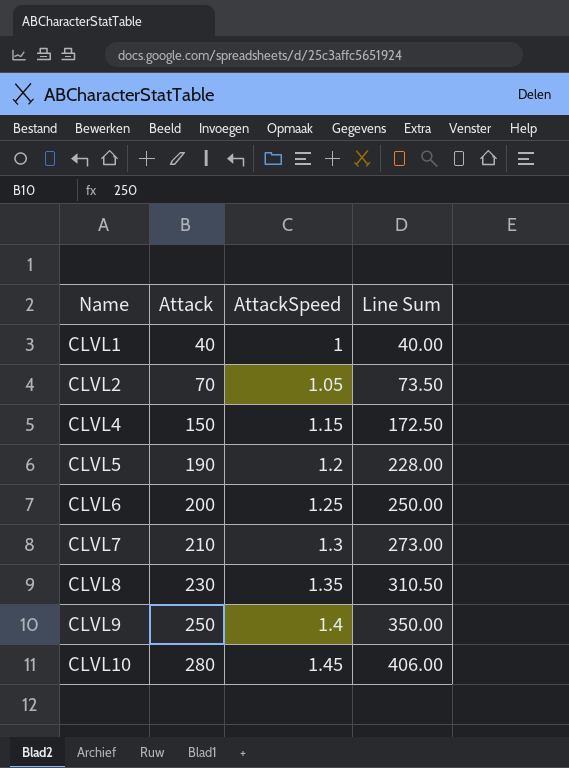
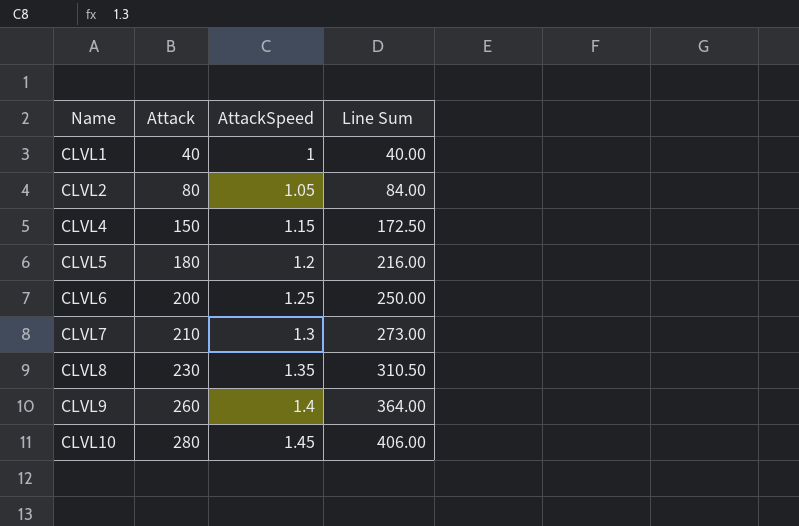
CLVL2 | Attack: 70 -> 80
CLVL2 | Line Sum: 73.50 -> 84.00
CLVL5 | Attack: 190 -> 180
CLVL5 | Line Sum: 228.00 -> 216.00
CLVL9 | Attack: 250 -> 260
CLVL9 | Line Sum: 350.00 -> 364.00

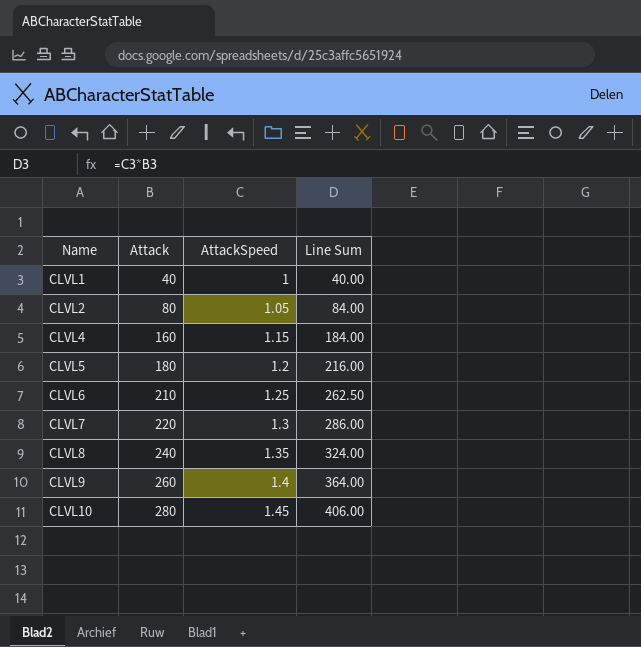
CLVL4 | Attack: 150 -> 160
CLVL4 | Line Sum: 172.50 -> 184.00
CLVL6 | Attack: 200 -> 210
CLVL6 | Line Sum: 250.00 -> 262.50
CLVL7 | Attack: 210 -> 220
CLVL7 | Line Sum: 273.00 -> 286.00
CLVL8 | Attack: 230 -> 240
CLVL8 | Line Sum: 310.50 -> 324.00

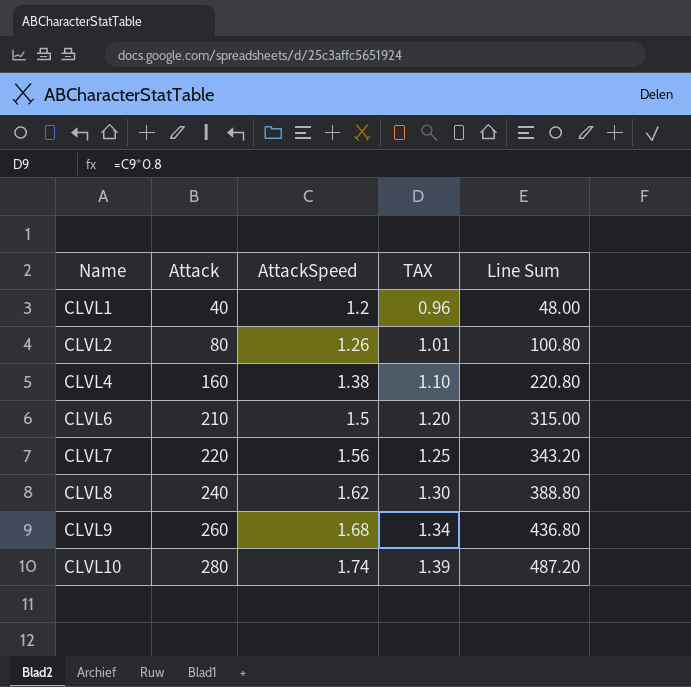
column TAX | formula: none -> [AttackSpeed] * 0.8
row CLVL5: 180 | 1.2 | 216.00 -> none
CLVL1 | AttackSpeed: 1 -> 1.2
CLVL1 | Line Sum: 40.00 -> 48.00
CLVL2 | AttackSpeed: 1.05 -> 1.26
CLVL2 | Line Sum: 84.00 -> 100.80
CLVL4 | AttackSpeed: 1.15 -> 1.38
CLVL4 | Line Sum: 184.00 -> 220.80
CLVL6 | AttackSpeed: 1.25 -> 1.5
CLVL6 | Line Sum: 262.50 -> 315.00
CLVL7 | AttackSpeed: 1.3 -> 1.56
CLVL7 | Line Sum: 286.00 -> 343.20
CLVL8 | AttackSpeed: 1.35 -> 1.62
CLVL8 | Line Sum: 324.00 -> 388.80
CLVL9 | AttackSpeed: 1.4 -> 1.68
CLVL9 | Line Sum: 364.00 -> 436.80
CLVL10 | AttackSpeed: 1.45 -> 1.74
CLVL10 | Line Sum: 406.00 -> 487.20

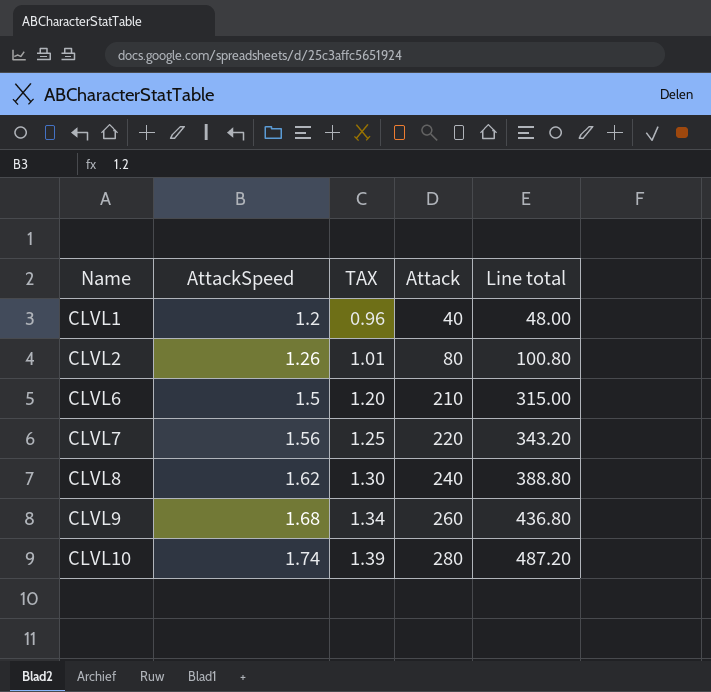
column Attack | position: 2 -> 4
column name: Line Sum -> Line total
row CLVL4: 160 | 1.38 | 1.10 | 220.80 -> none

